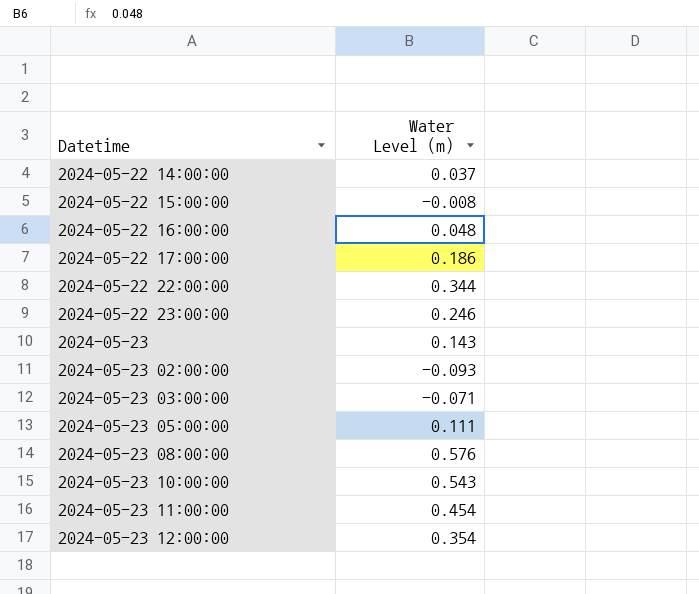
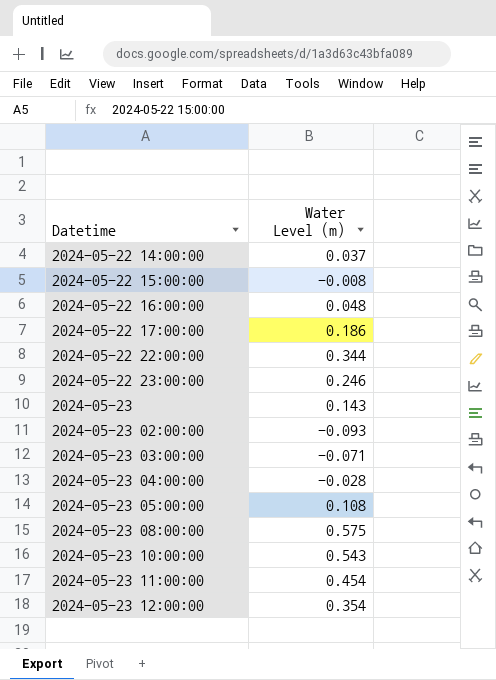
row 2024-05-23 04:00:00: none -> -0.028
2024-05-23 05:00:00 | Water Level (m): 0.111 -> 0.108
2024-05-23 08:00:00 | Water Level (m): 0.576 -> 0.575

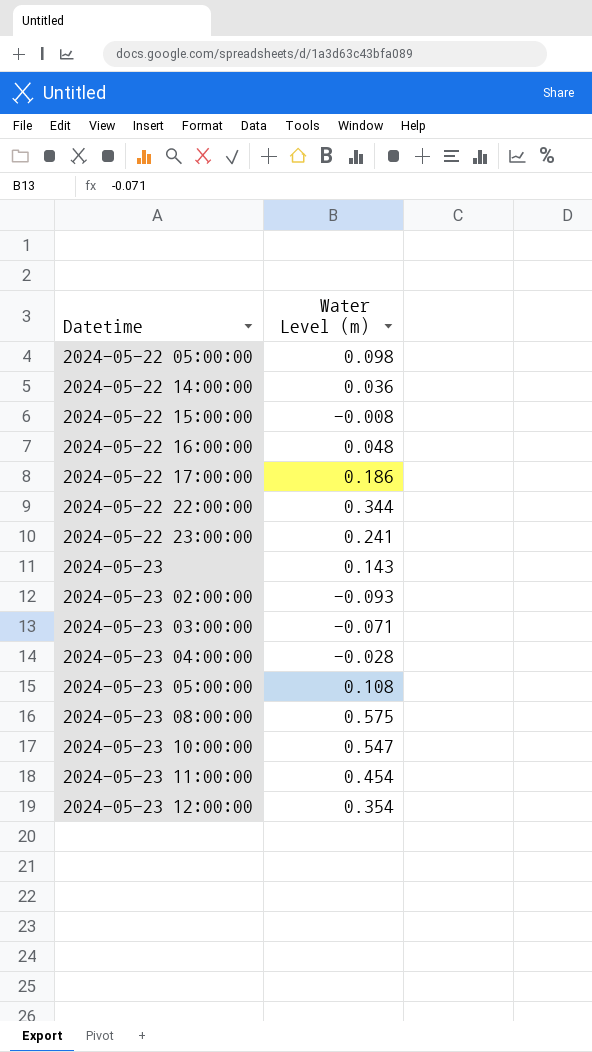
row 2024-05-22 05:00:00: none -> 0.098
2024-05-22 14:00:00 | Water Level (m): 0.037 -> 0.036
2024-05-22 23:00:00 | Water Level (m): 0.246 -> 0.241
2024-05-23 10:00:00 | Water Level (m): 0.543 -> 0.547

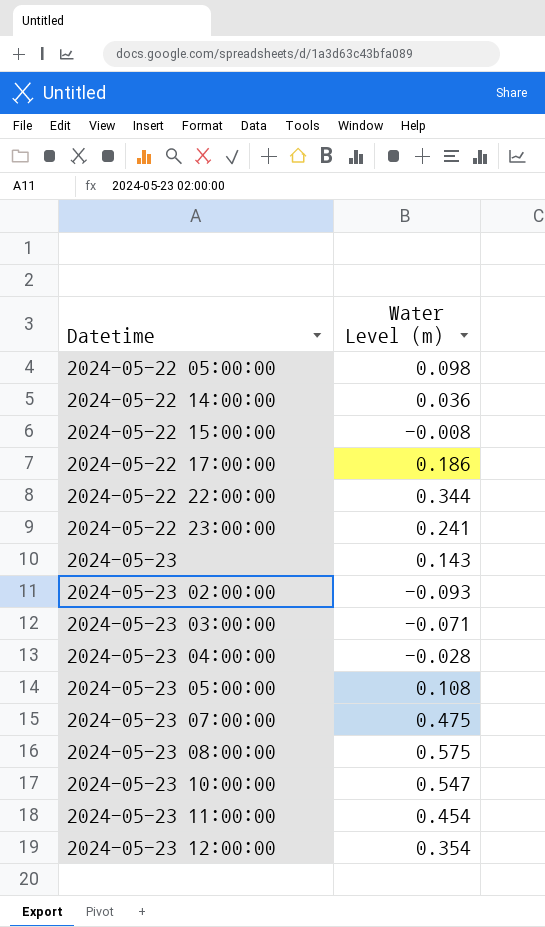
row 2024-05-22 16:00:00: 0.048 -> none
row 2024-05-23 07:00:00: none -> 0.475

